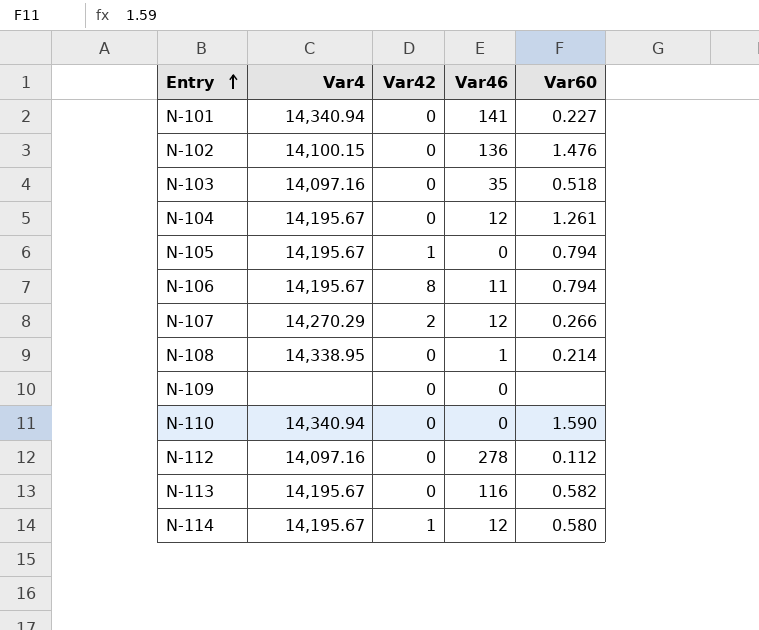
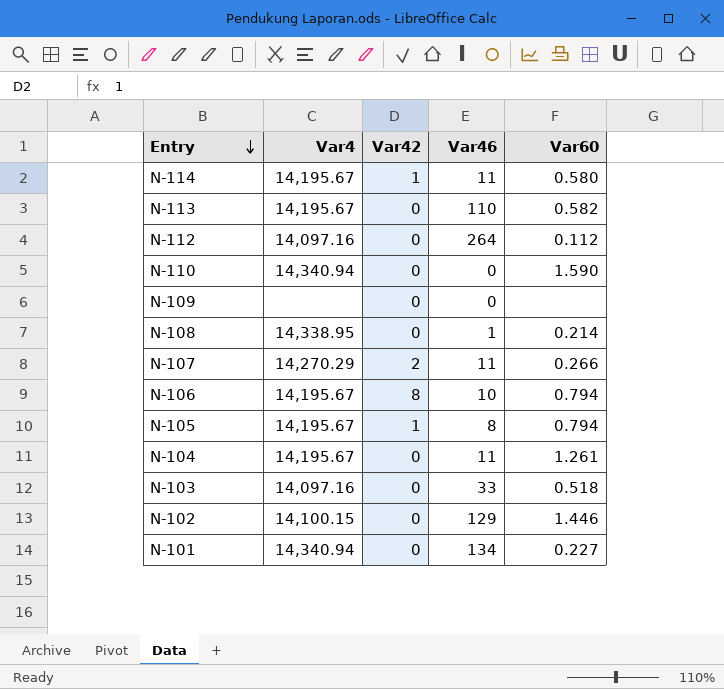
row order: Entry ascending -> Entry descending
N-114 | Var46: 12 -> 11
N-113 | Var46: 116 -> 110
N-112 | Var46: 278 -> 264
N-107 | Var46: 12 -> 11
N-106 | Var46: 11 -> 10
N-105 | Var46: 0 -> 8
N-104 | Var46: 12 -> 11
N-103 | Var46: 35 -> 33
N-102 | Var46: 136 -> 129
N-102 | Var60: 1.476 -> 1.446
N-101 | Var46: 141 -> 134

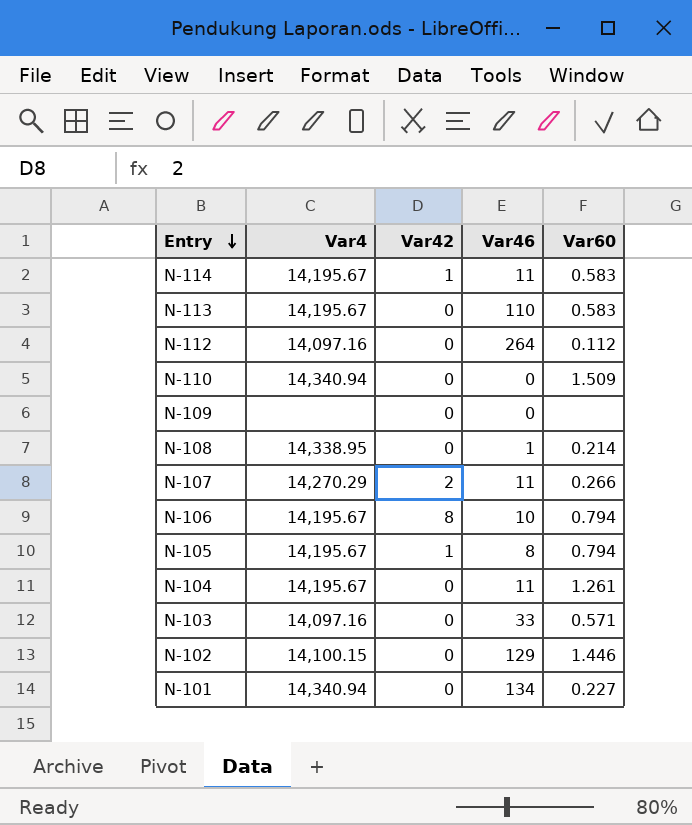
N-114 | Var60: 0.580 -> 0.583
N-113 | Var60: 0.582 -> 0.583
N-110 | Var60: 1.590 -> 1.509
N-103 | Var60: 0.518 -> 0.571

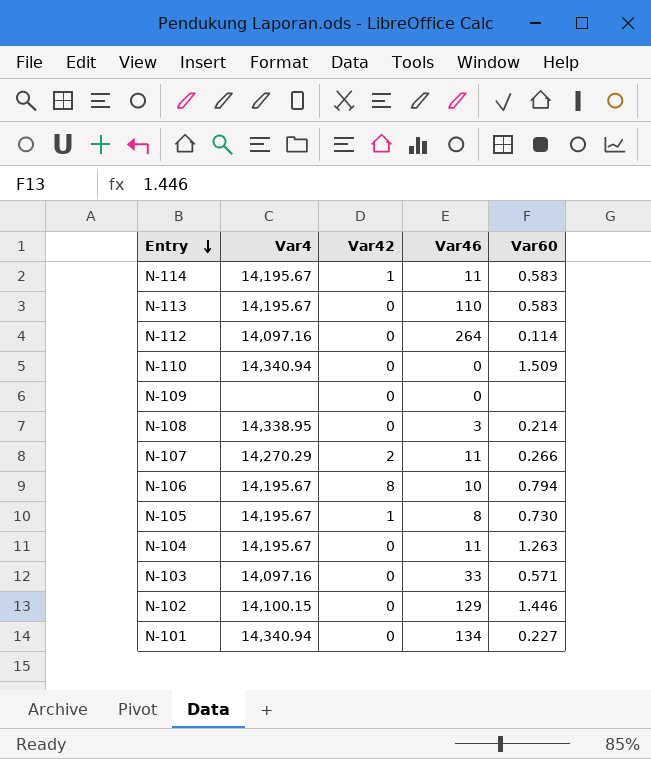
N-112 | Var60: 0.112 -> 0.114
N-108 | Var46: 1 -> 3
N-105 | Var60: 0.794 -> 0.730
N-104 | Var60: 1.261 -> 1.263

